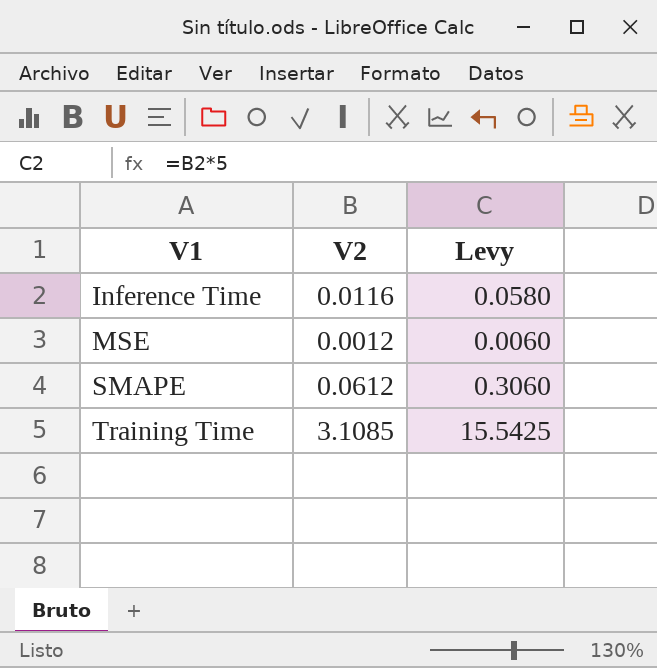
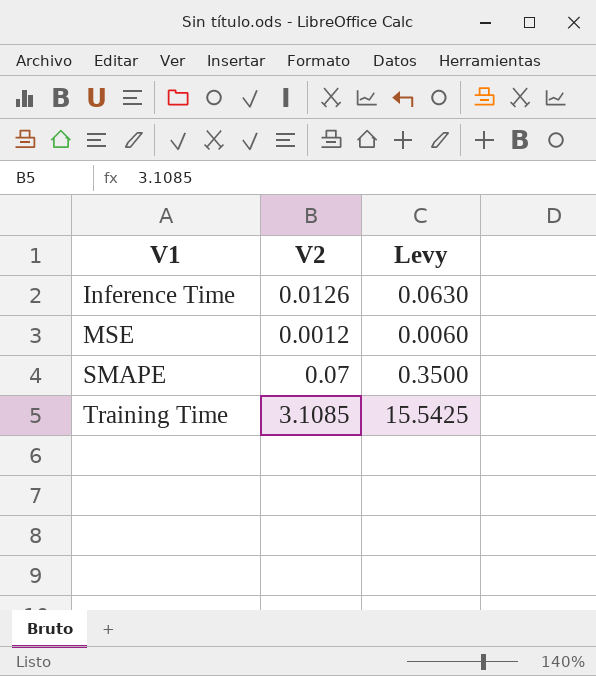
Inference Time | V2: 0.0116 -> 0.0126
Inference Time | Levy: 0.0580 -> 0.0630
SMAPE | V2: 0.0612 -> 0.07
SMAPE | Levy: 0.3060 -> 0.3500

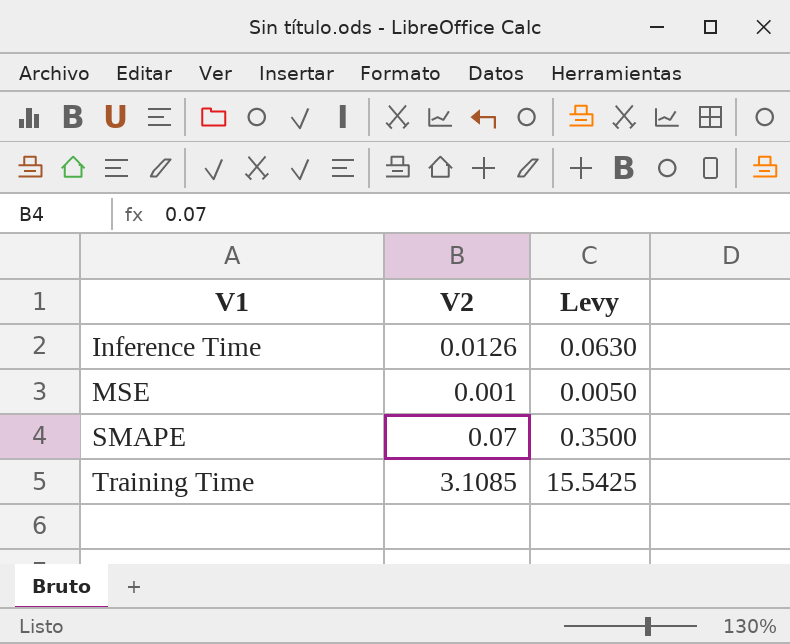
MSE | V2: 0.0012 -> 0.001
MSE | Levy: 0.0060 -> 0.0050

